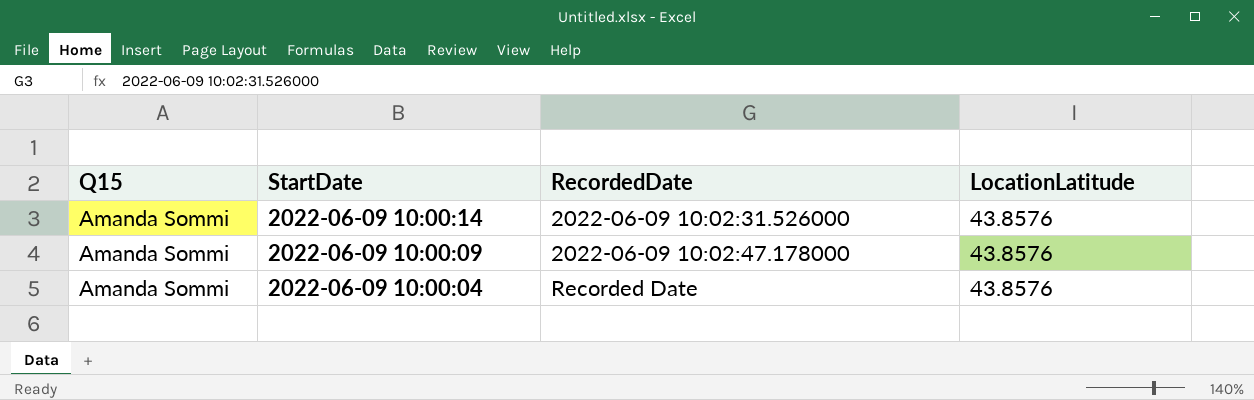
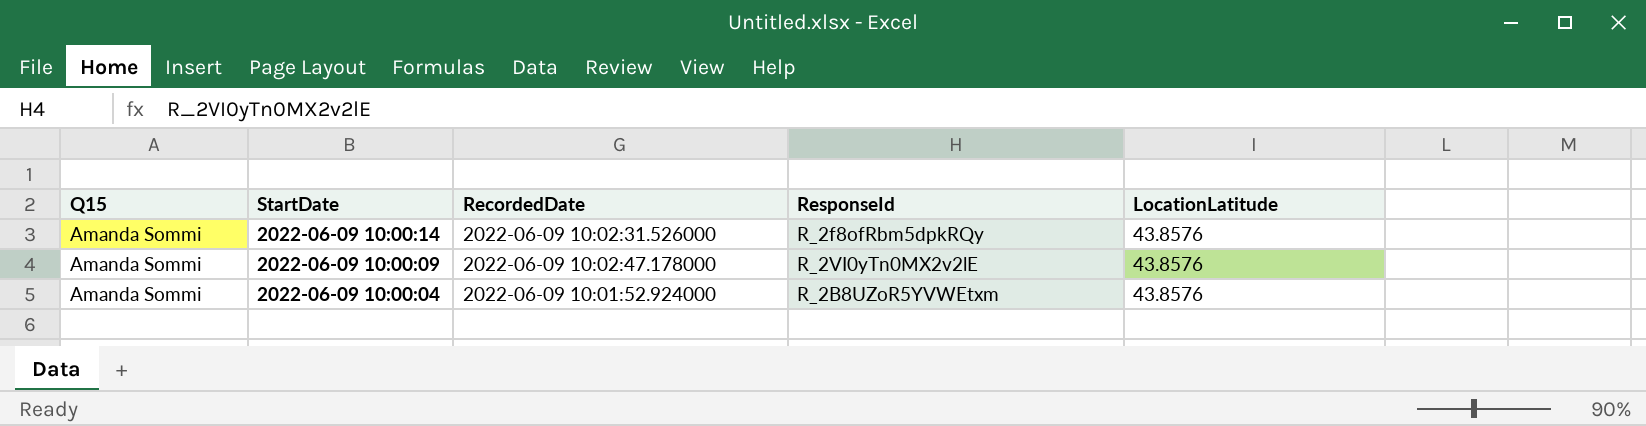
column ResponseId | position: none -> 4
2022-06-09 10:00:04 | RecordedDate: Recorded Date -> 2022-06-09 10:01:52.924000

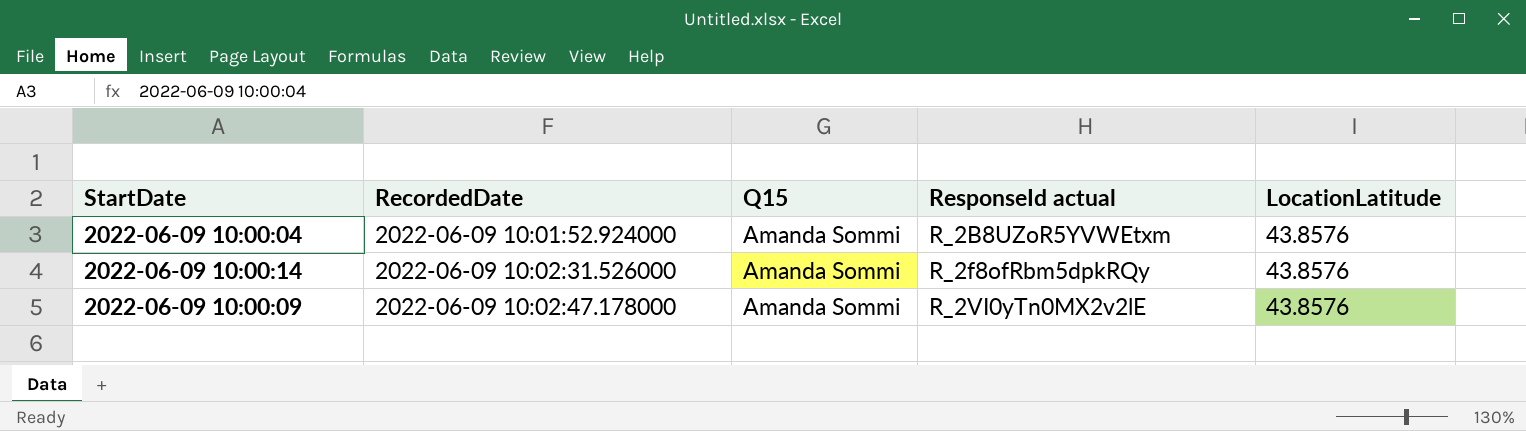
row order: StartDate descending -> RecordedDate ascending
column Q15 | position: 1 -> 3
column name: ResponseId -> ResponseId actual

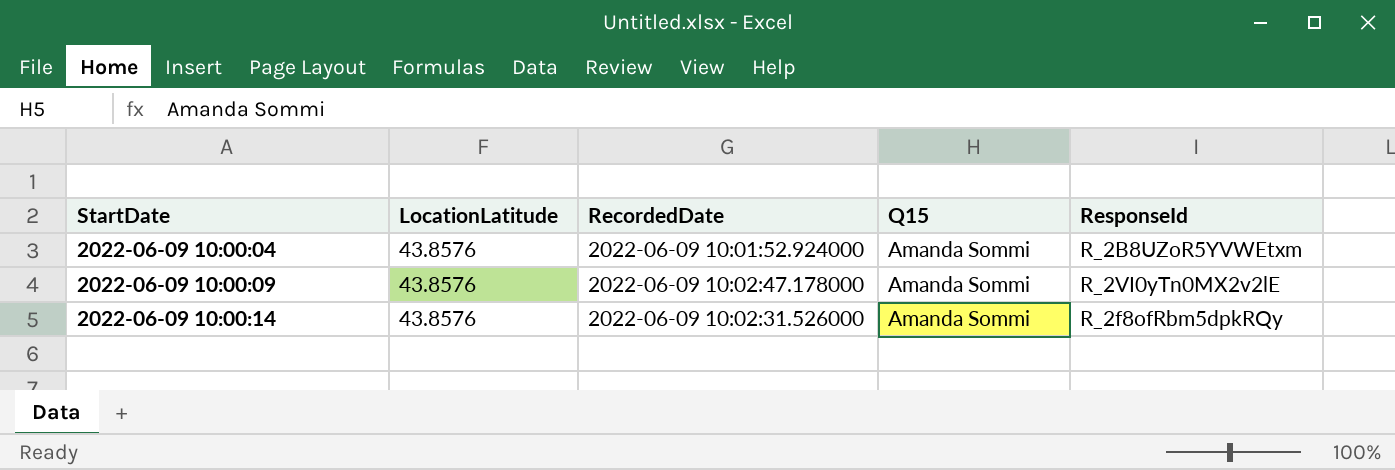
row order: RecordedDate ascending -> StartDate ascending
column LocationLatitude | position: 5 -> 2
column name: ResponseId actual -> ResponseId

